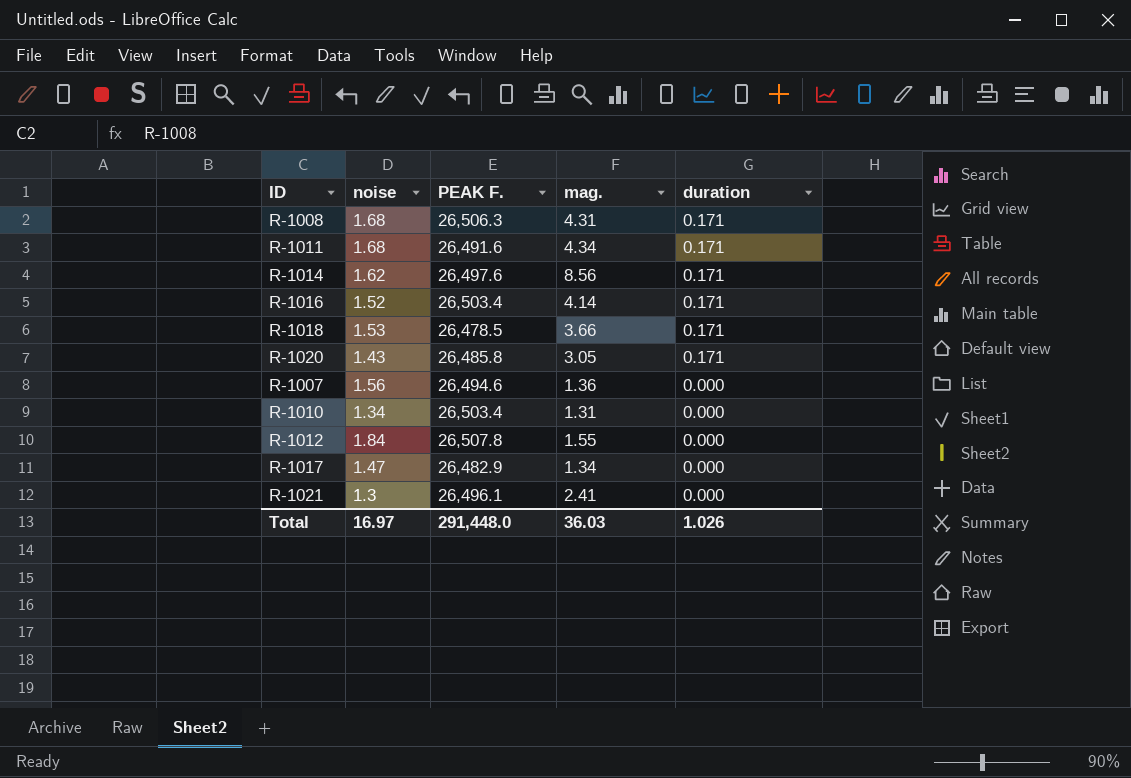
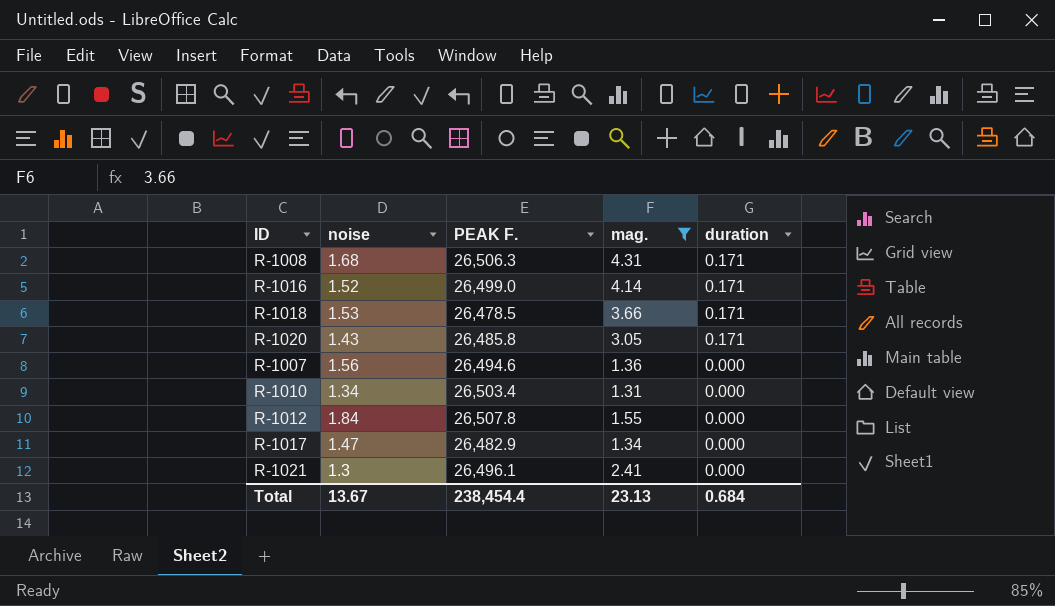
filter: none -> mag. <= 4.31
R-1016 | PEAK F.: 26,503.4 -> 26,499.0
Total | noise: 16.97 -> 13.67
Total | PEAK F.: 291,448.0 -> 238,454.4
Total | mag.: 36.03 -> 23.13
Total | duration: 1.026 -> 0.684

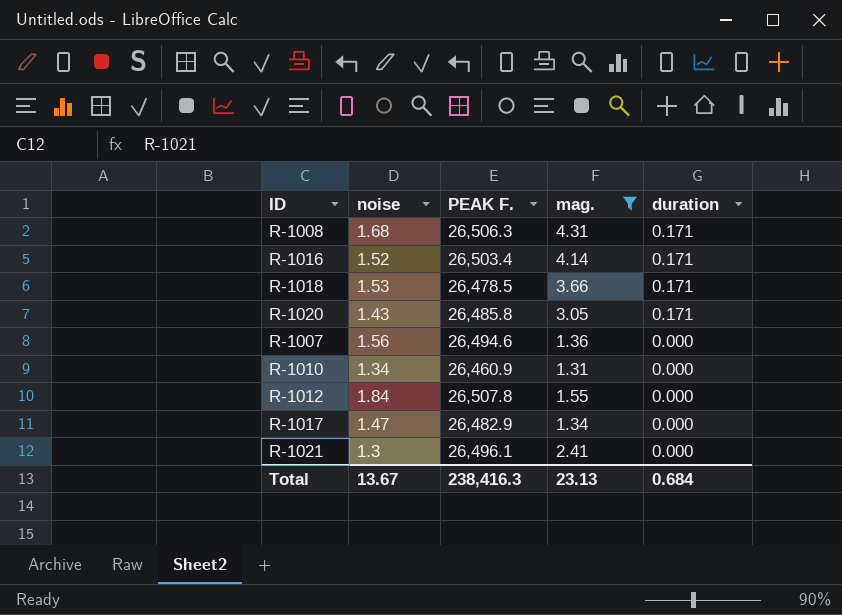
R-1016 | PEAK F.: 26,499.0 -> 26,503.4
R-1010 | PEAK F.: 26,503.4 -> 26,460.9
Total | PEAK F.: 238,454.4 -> 238,416.3

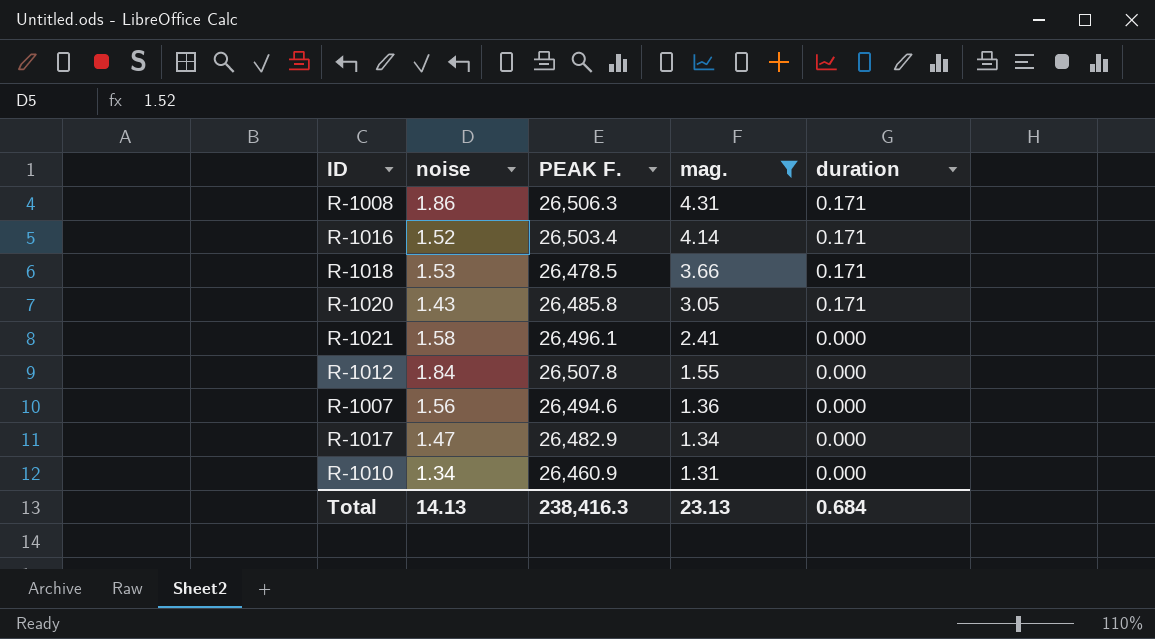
row order: duration descending -> mag. descending
R-1008 | noise: 1.68 -> 1.86
R-1021 | noise: 1.3 -> 1.58
Total | noise: 13.67 -> 14.13

